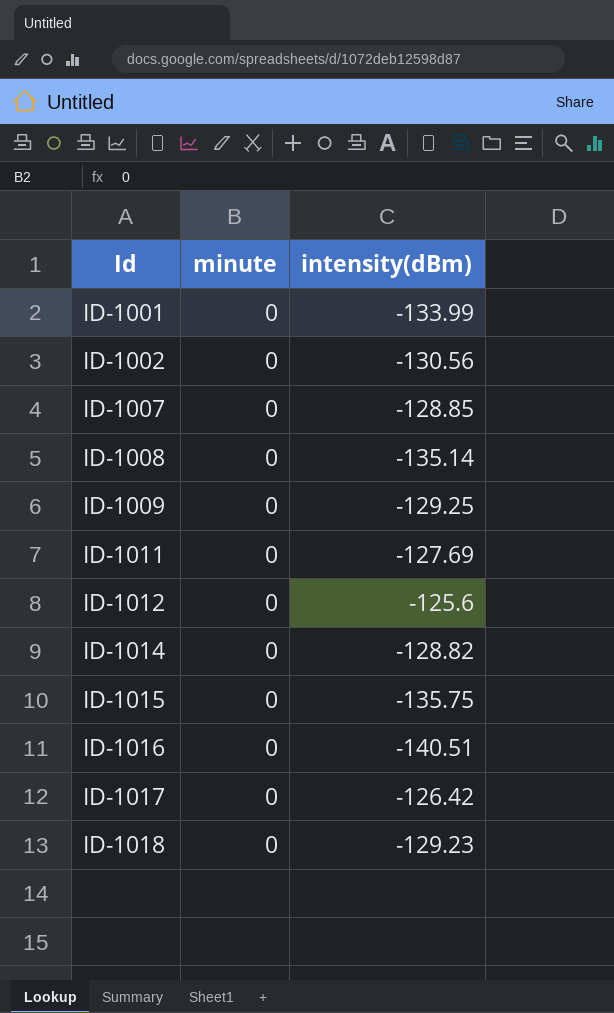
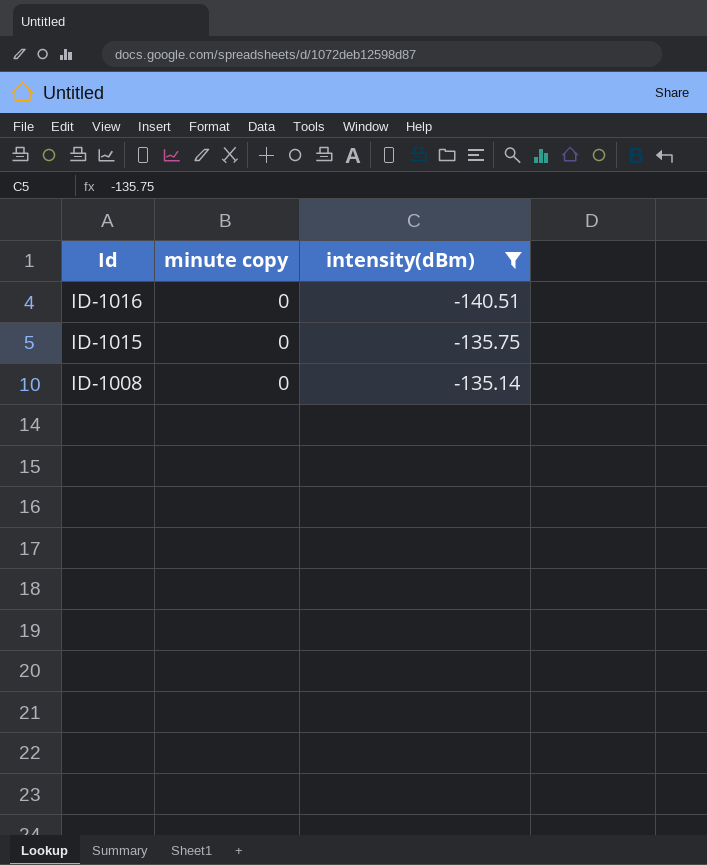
filter: none -> intensity(dBm) <= -135.14
row order: Id ascending -> Id descending
column name: minute -> minute copy

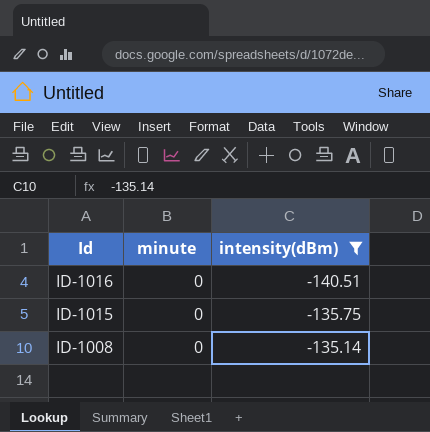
column name: minute copy -> minute

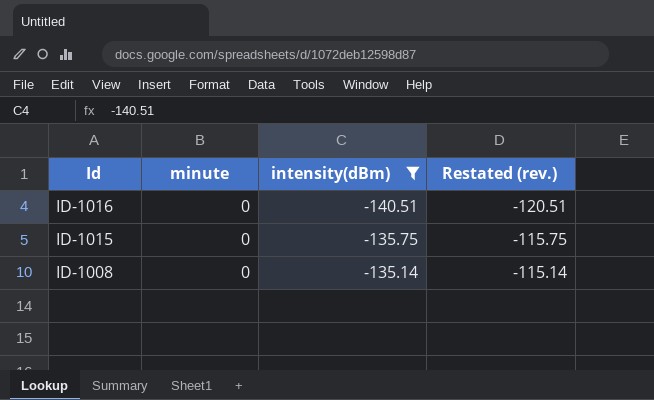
column Restated (rev.) | formula: none -> [intensity(dBm)] + 20

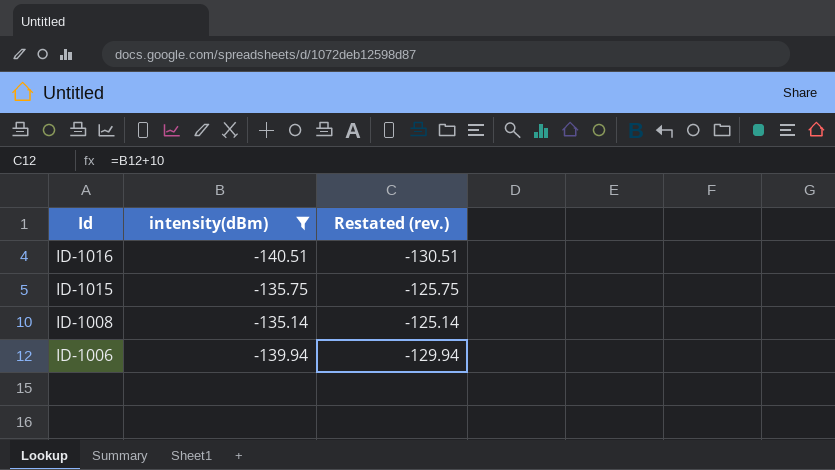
column minute | position: 2 -> none
column Restated (rev.) | formula: [intensity(dBm)] + 20 -> [intensity(dBm)] + 10
row ID-1006: none -> -139.94 | -129.94

